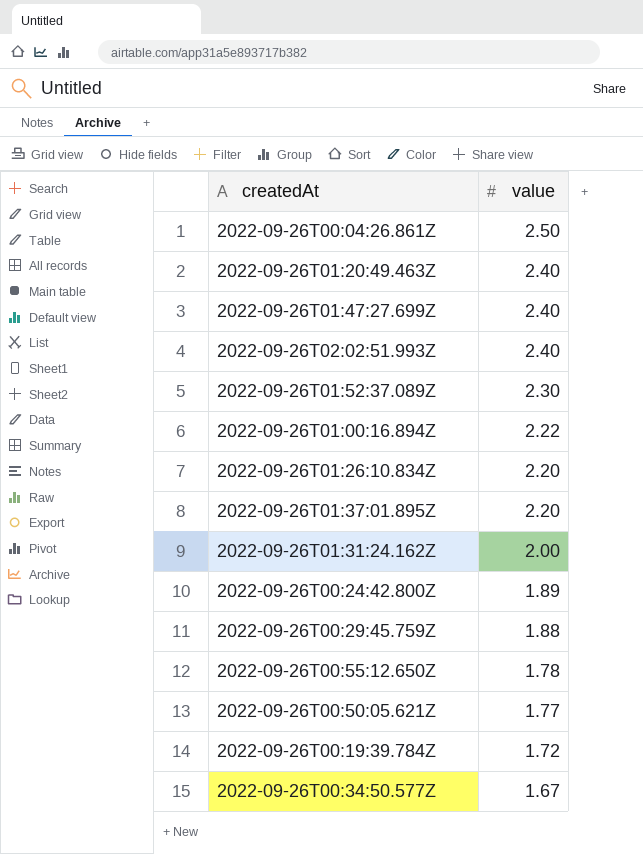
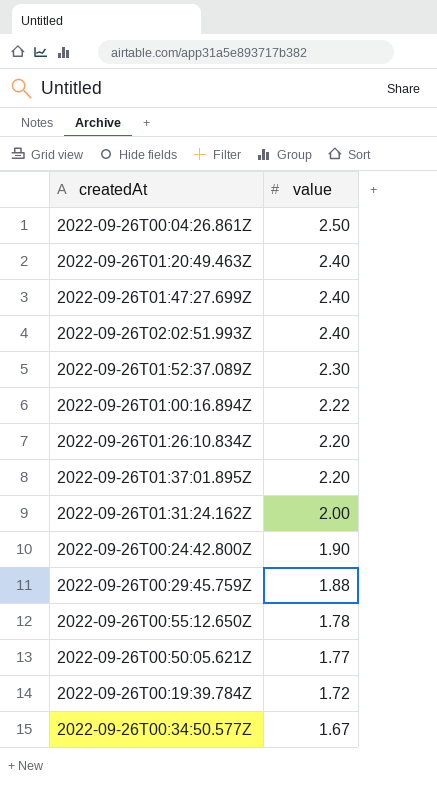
2022-09-26T00:24:42.800Z | value: 1.89 -> 1.90

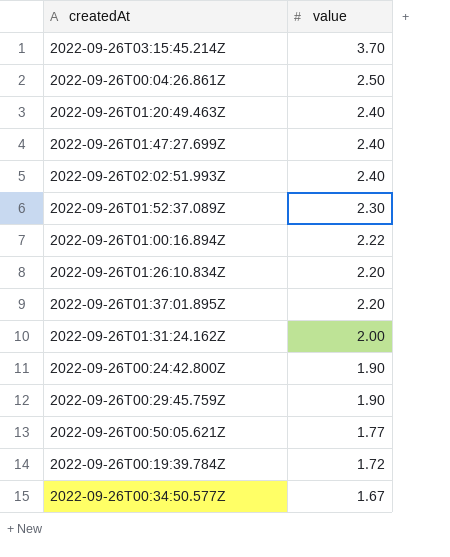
row 2022-09-26T00:55:12.650Z: 1.78 -> none
row 2022-09-26T03:15:45.214Z: none -> 3.70
2022-09-26T00:29:45.759Z | value: 1.88 -> 1.90

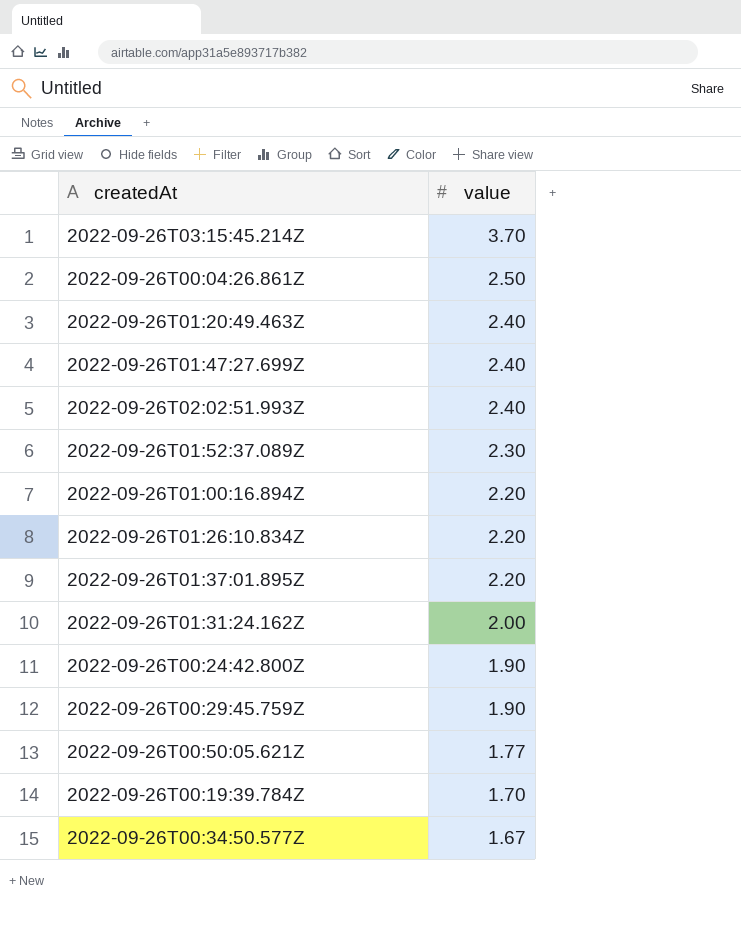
2022-09-26T01:00:16.894Z | value: 2.22 -> 2.20
2022-09-26T00:19:39.784Z | value: 1.72 -> 1.70

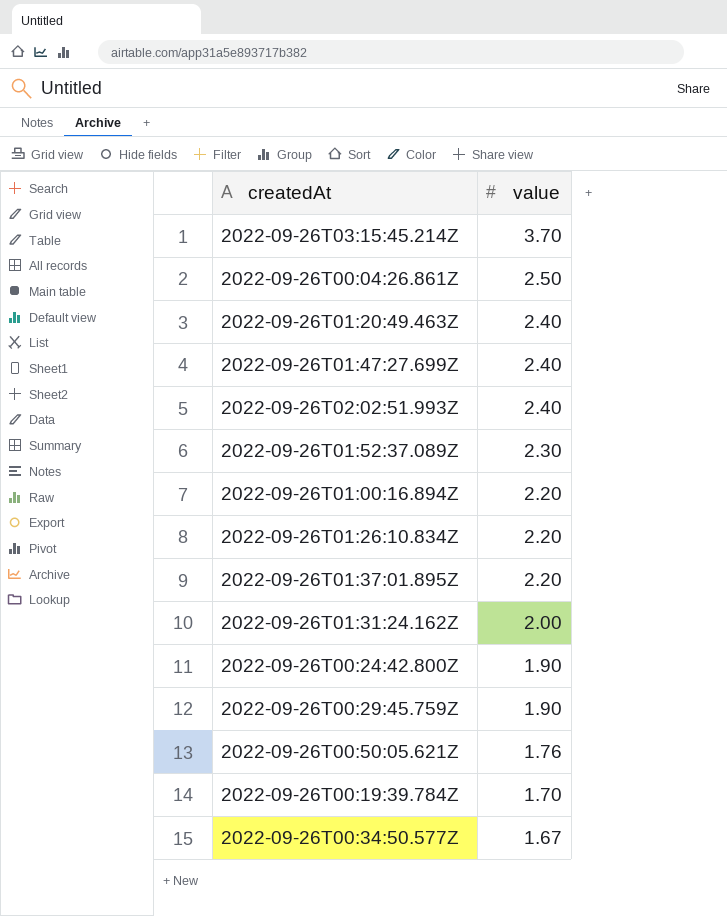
2022-09-26T00:50:05.621Z | value: 1.77 -> 1.76

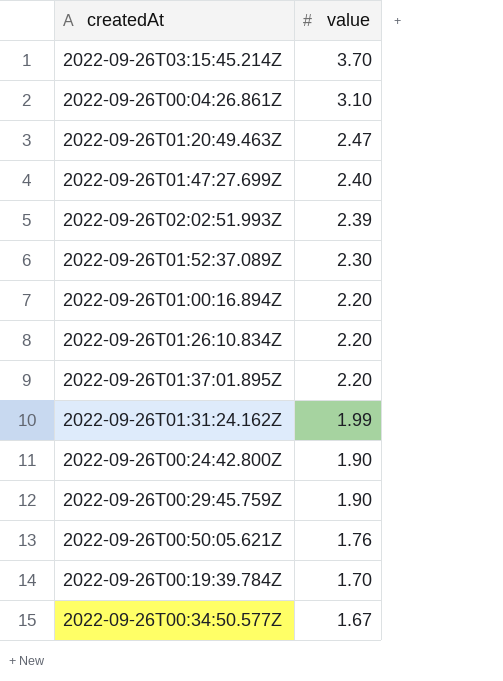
2022-09-26T00:04:26.861Z | value: 2.50 -> 3.10
2022-09-26T01:20:49.463Z | value: 2.40 -> 2.47
2022-09-26T02:02:51.993Z | value: 2.40 -> 2.39
2022-09-26T01:31:24.162Z | value: 2.00 -> 1.99

